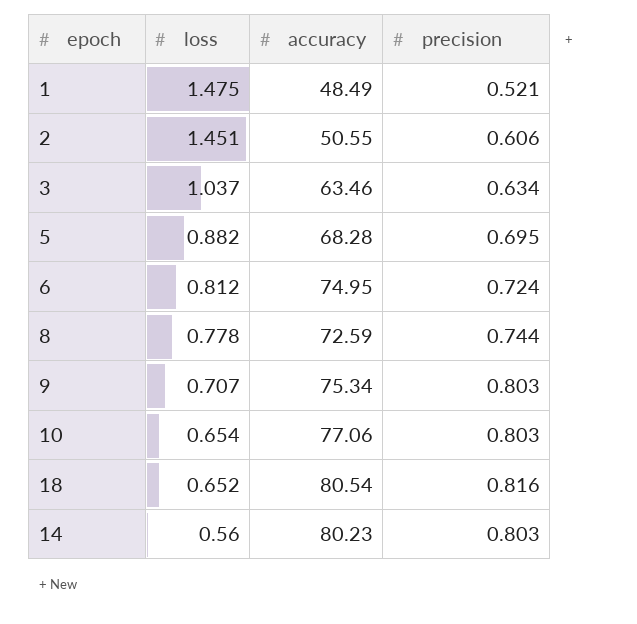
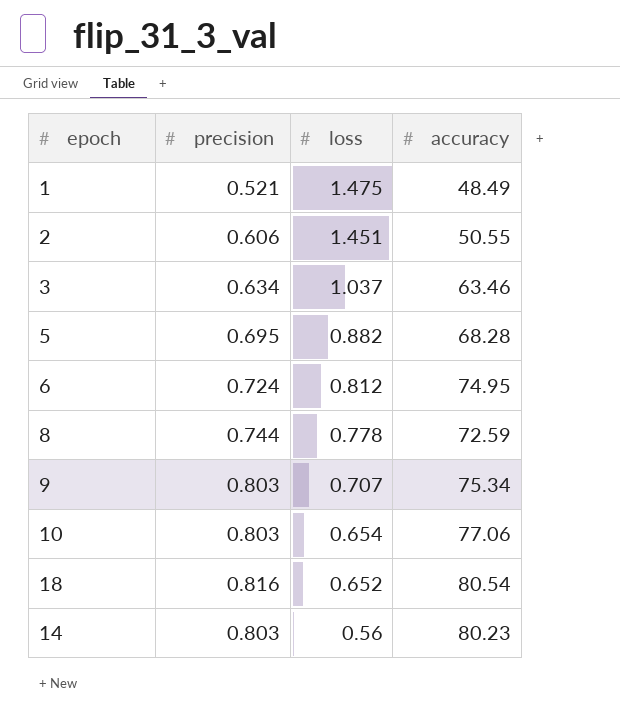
column precision | position: 4 -> 2

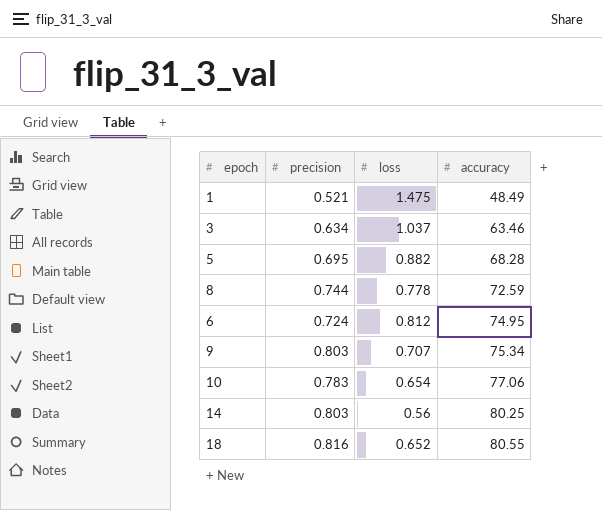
row order: loss descending -> accuracy ascending
row 2: 0.606 | 1.451 | 50.55 -> none
10 | precision: 0.803 -> 0.783
14 | accuracy: 80.23 -> 80.25
18 | accuracy: 80.54 -> 80.55

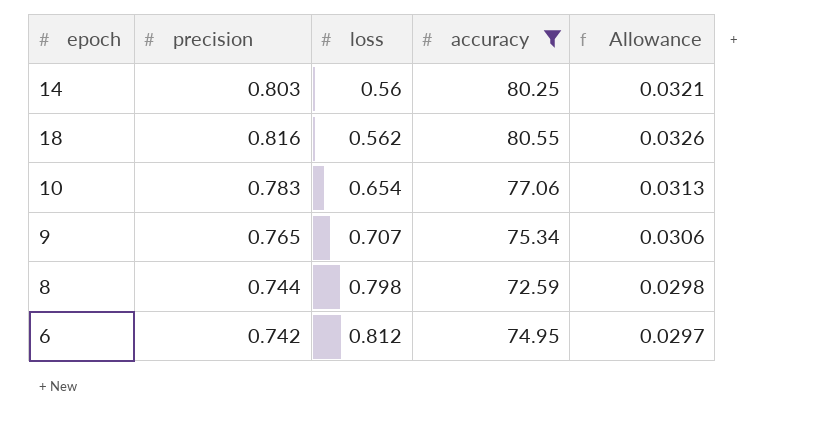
filter: none -> accuracy >= 72.59
row order: accuracy ascending -> loss ascending
column Allowance | formula: none -> [precision] * 0.04
18 | loss: 0.652 -> 0.562
9 | precision: 0.803 -> 0.765
8 | loss: 0.778 -> 0.798
6 | precision: 0.724 -> 0.742

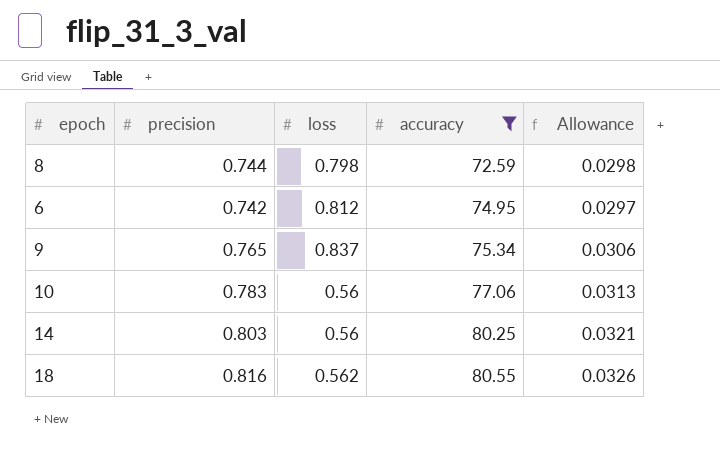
row order: loss ascending -> accuracy ascending
9 | loss: 0.707 -> 0.837
10 | loss: 0.654 -> 0.56

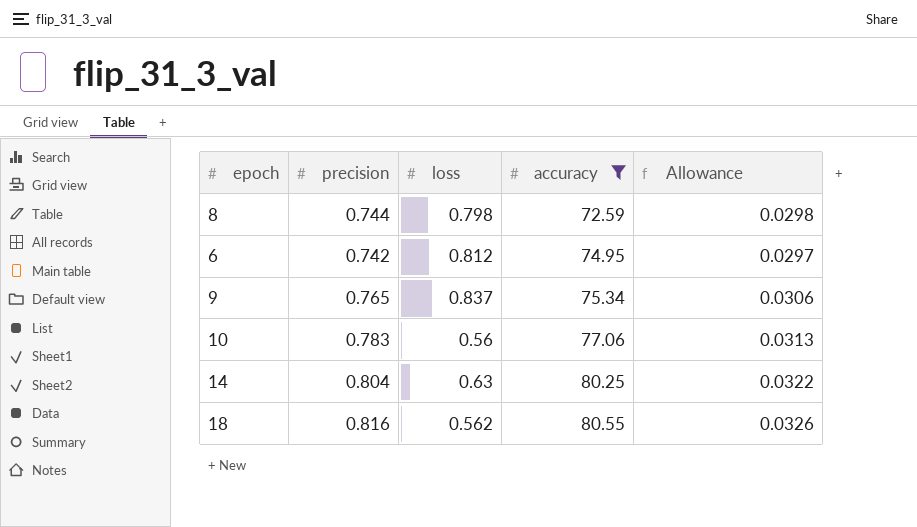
14 | precision: 0.803 -> 0.804
14 | loss: 0.56 -> 0.63
14 | Allowance: 0.0321 -> 0.0322

